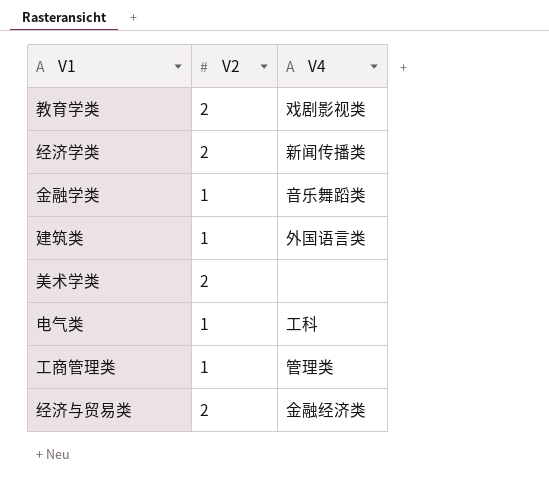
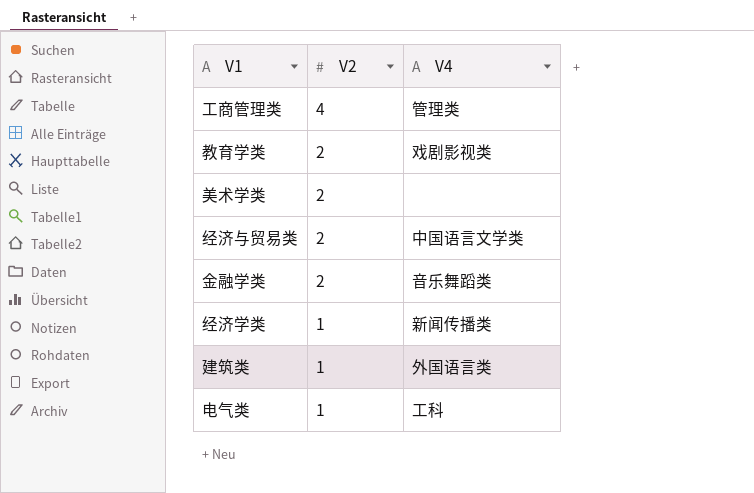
row order: none -> V2 descending
工商管理类 | V2: 1 -> 4
经济与贸易类 | V4: 金融经济类 -> 中国语言文学类
金融学类 | V2: 1 -> 2
经济学类 | V2: 2 -> 1

